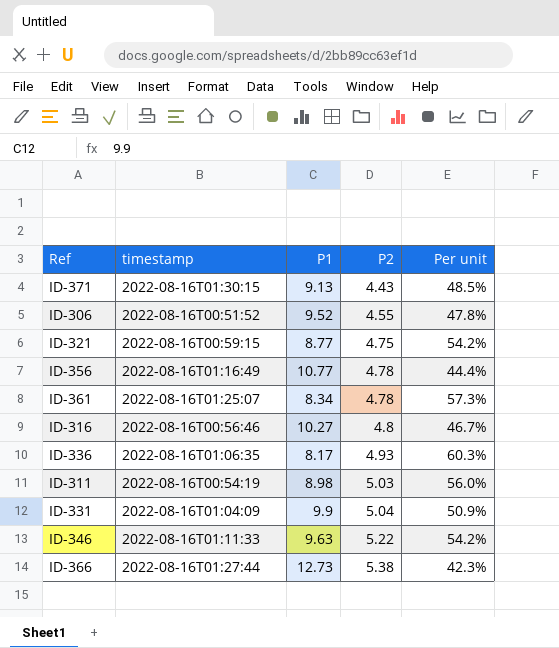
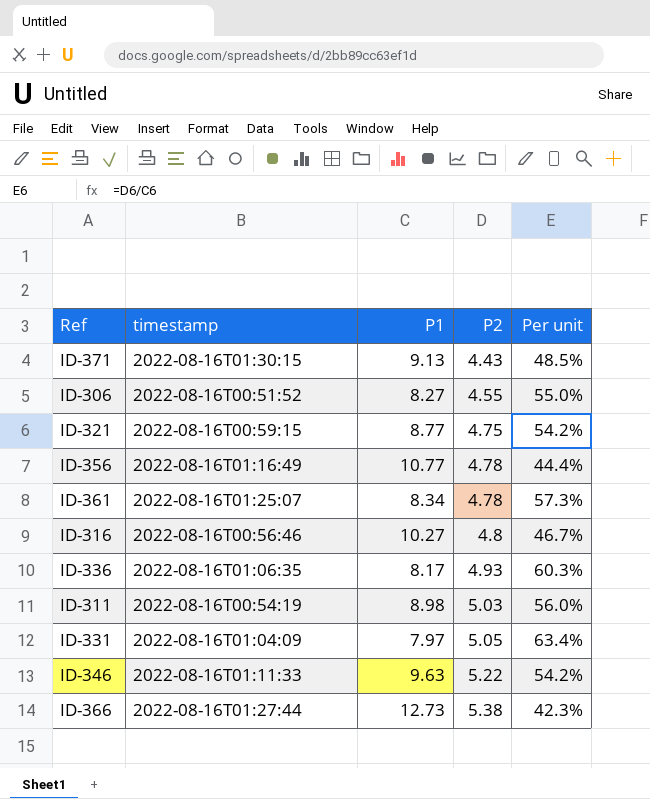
ID-306 | P1: 9.52 -> 8.27
ID-306 | Per unit: 47.8% -> 55.0%
ID-331 | P1: 9.9 -> 7.97
ID-331 | P2: 5.04 -> 5.05
ID-331 | Per unit: 50.9% -> 63.4%

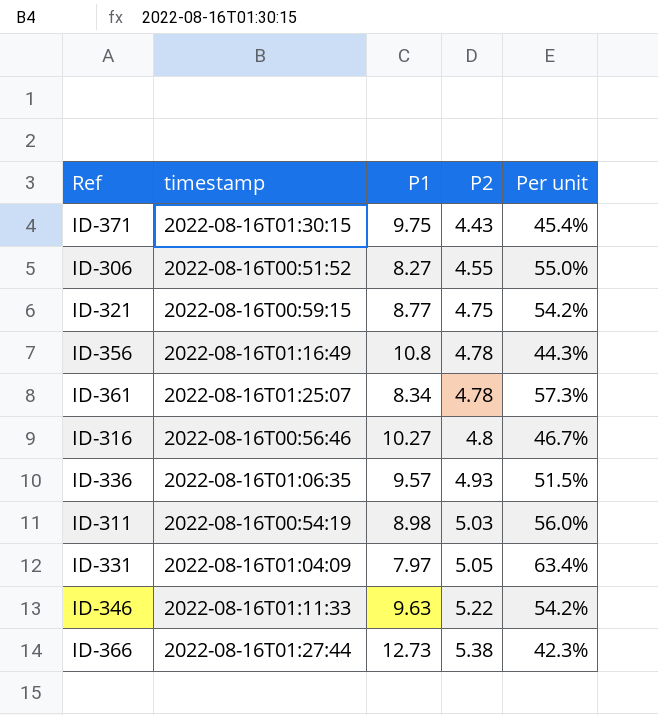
ID-371 | P1: 9.13 -> 9.75
ID-371 | Per unit: 48.5% -> 45.4%
ID-356 | P1: 10.77 -> 10.8
ID-356 | Per unit: 44.4% -> 44.3%
ID-336 | P1: 8.17 -> 9.57
ID-336 | Per unit: 60.3% -> 51.5%

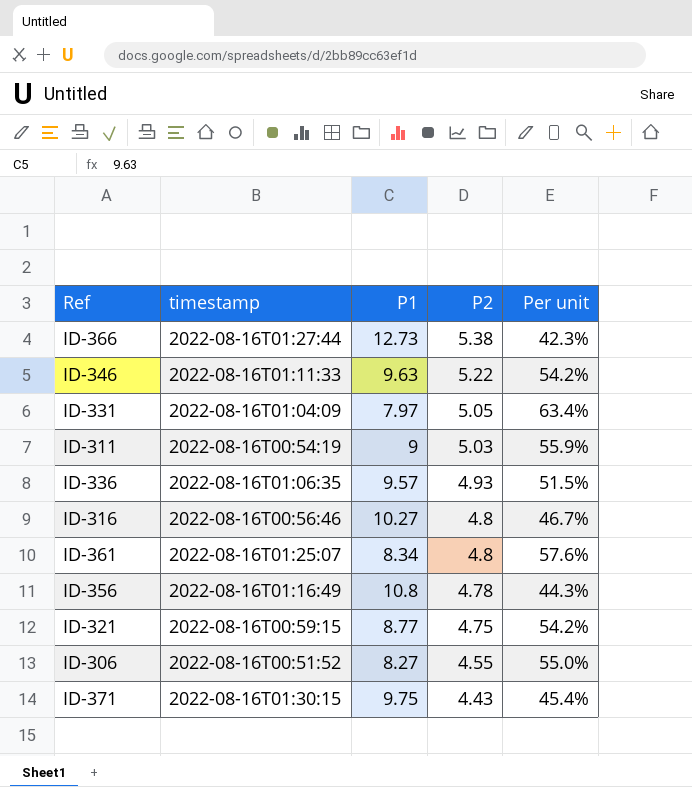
row order: P2 ascending -> P2 descending
ID-311 | P1: 8.98 -> 9
ID-311 | Per unit: 56.0% -> 55.9%
ID-361 | P2: 4.78 -> 4.8
ID-361 | Per unit: 57.3% -> 57.6%

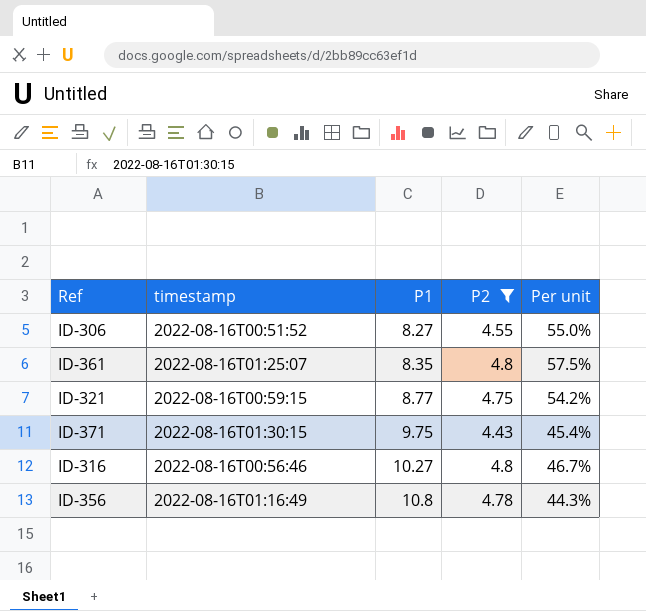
filter: none -> P2 <= 4.8
row order: P2 descending -> P1 ascending
ID-361 | P1: 8.34 -> 8.35
ID-361 | Per unit: 57.6% -> 57.5%

